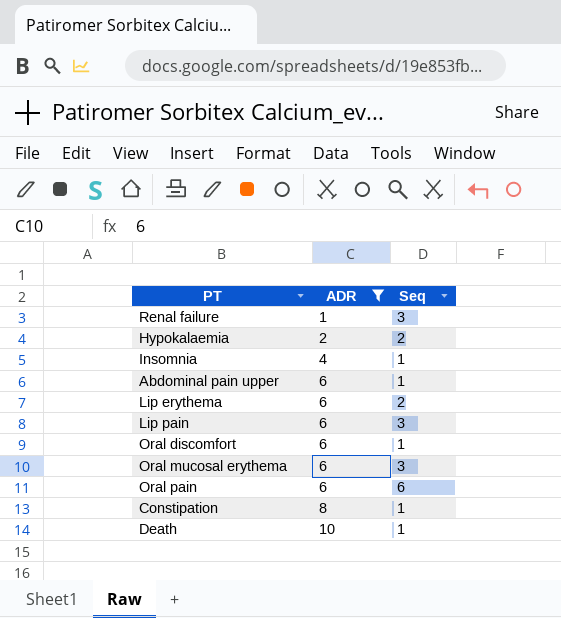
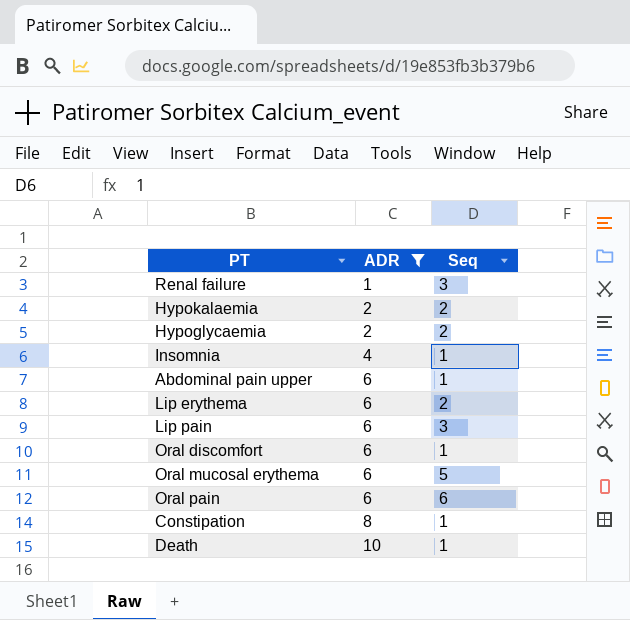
row Hypoglycaemia: none -> 2 | 2
Oral mucosal erythema | Seq: 3 -> 5

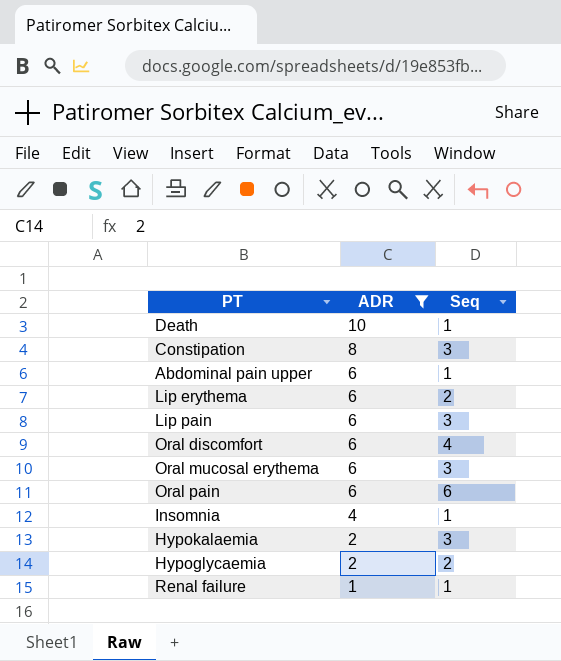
row order: ADR ascending -> ADR descending
Constipation | Seq: 1 -> 3
Oral discomfort | Seq: 1 -> 4
Oral mucosal erythema | Seq: 5 -> 3
Hypokalaemia | Seq: 2 -> 3
Renal failure | Seq: 3 -> 1

